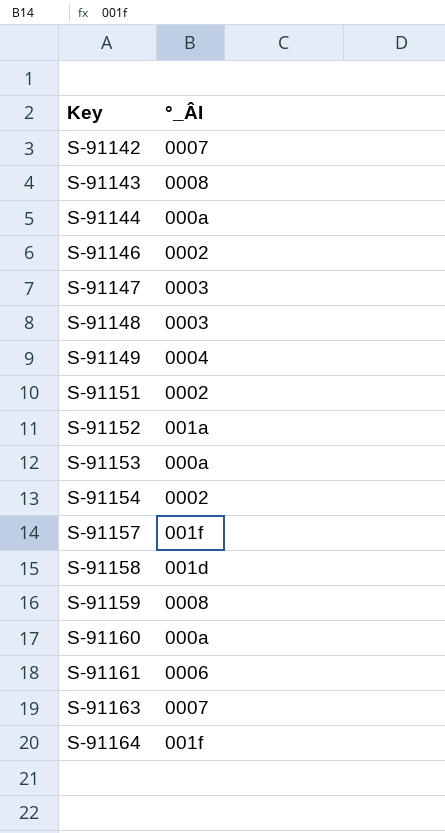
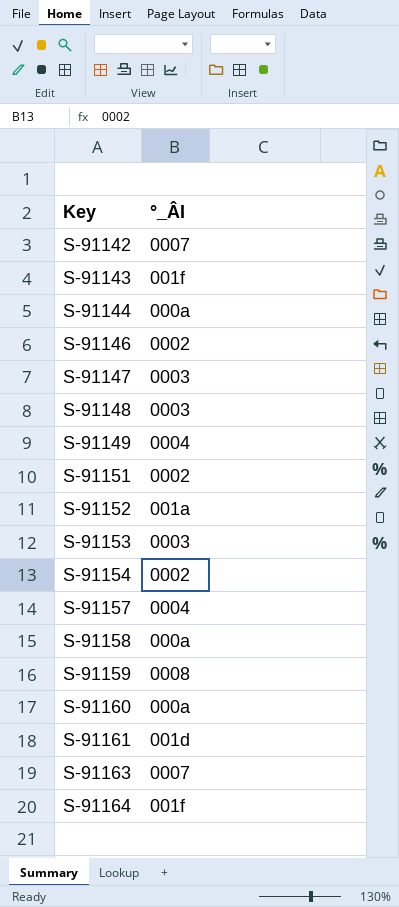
S-91143 | °_ÂI: 0008 -> 001f
S-91153 | °_ÂI: 000a -> 0003
S-91157 | °_ÂI: 001f -> 0004
S-91158 | °_ÂI: 001d -> 000a
S-91161 | °_ÂI: 0006 -> 001d

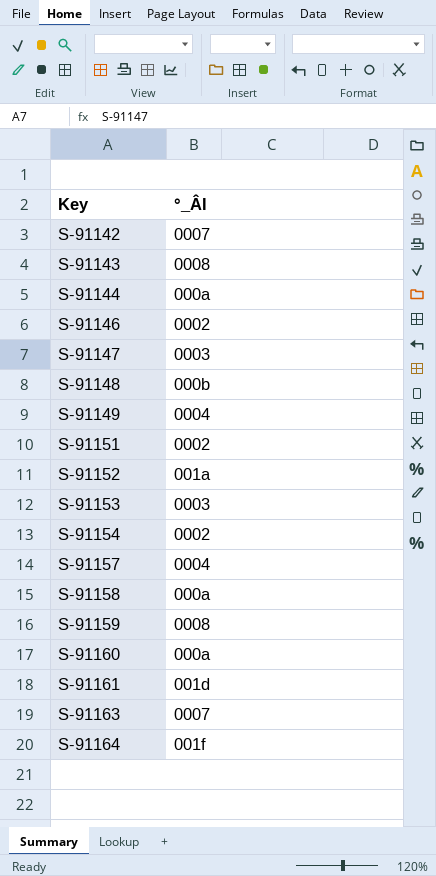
S-91143 | °_ÂI: 001f -> 0008
S-91148 | °_ÂI: 0003 -> 000b

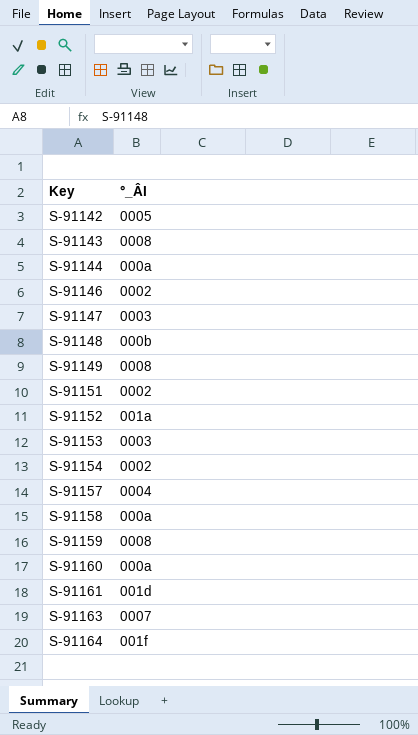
S-91142 | °_ÂI: 0007 -> 0005
S-91149 | °_ÂI: 0004 -> 0008

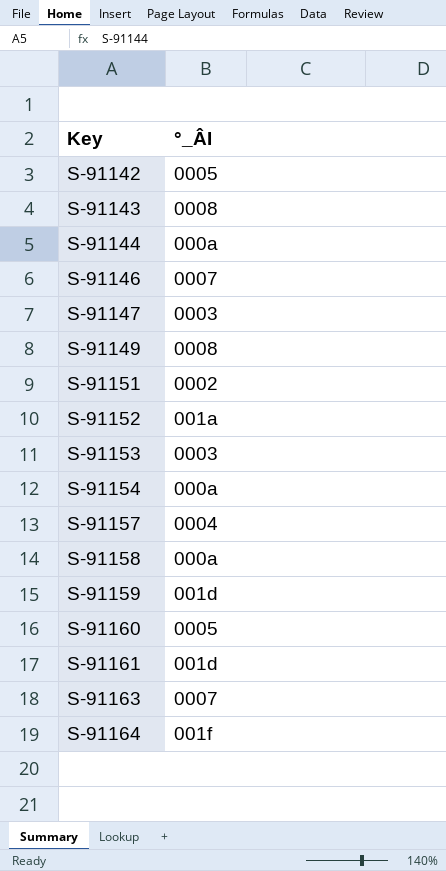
row S-91148: 000b -> none
S-91146 | °_ÂI: 0002 -> 0007
S-91154 | °_ÂI: 0002 -> 000a
S-91159 | °_ÂI: 0008 -> 001d
S-91160 | °_ÂI: 000a -> 0005

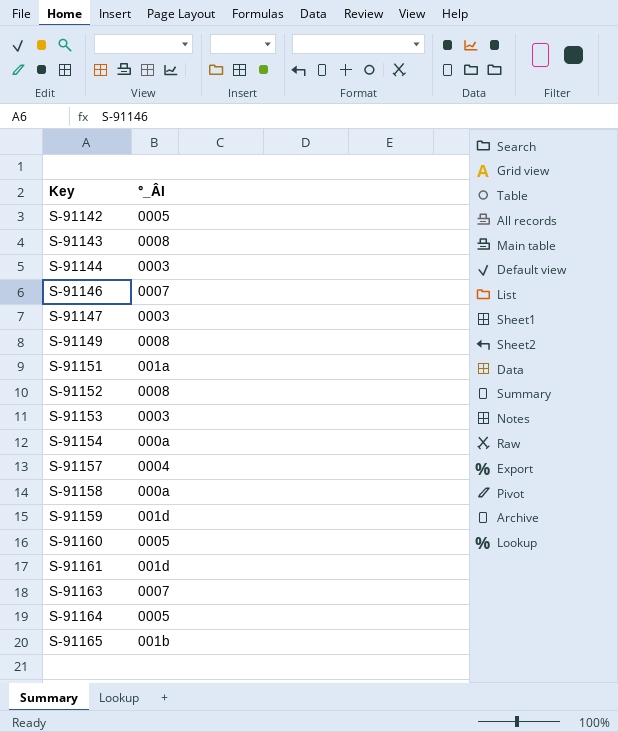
S-91144 | °_ÂI: 000a -> 0003
S-91151 | °_ÂI: 0002 -> 001a
S-91152 | °_ÂI: 001a -> 0008
S-91164 | °_ÂI: 001f -> 0005
row S-91165: none -> 001b

